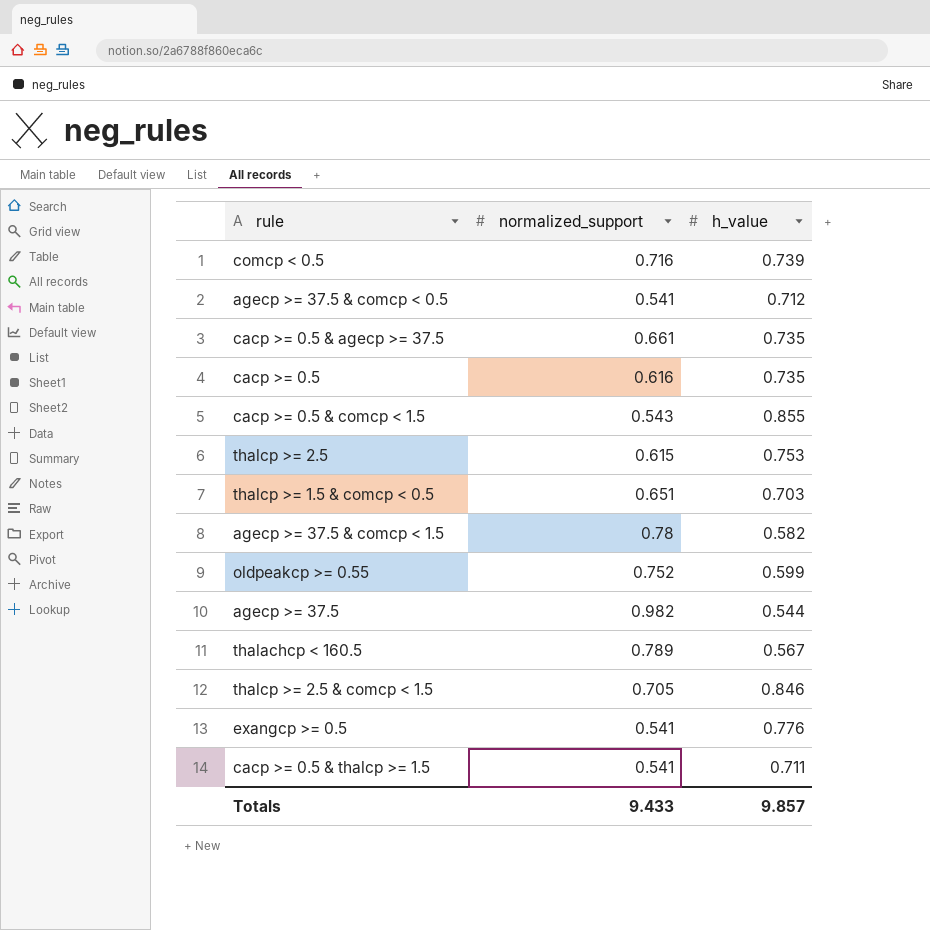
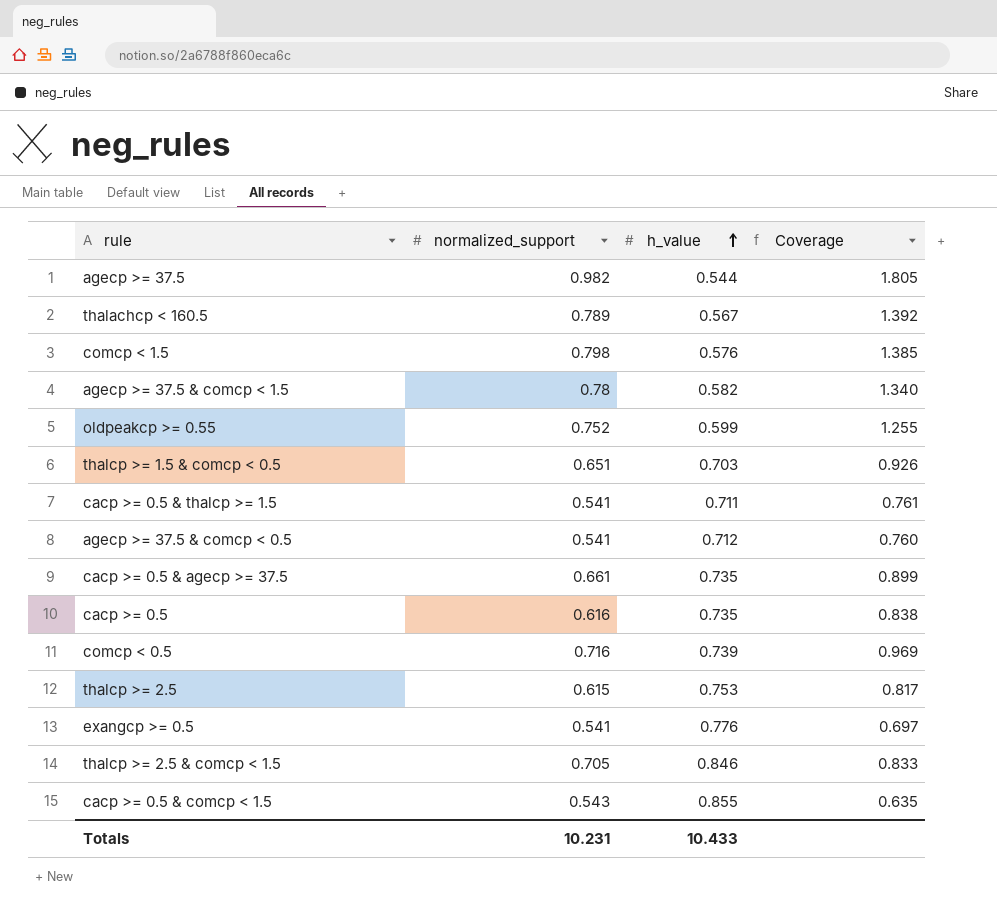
row order: none -> h_value ascending
column Coverage | formula: none -> [normalized_support] / [h_value]
row comcp < 1.5: none -> 0.798 | 0.576 | 1.385
Totals | normalized_support: 9.433 -> 10.231
Totals | h_value: 9.857 -> 10.433

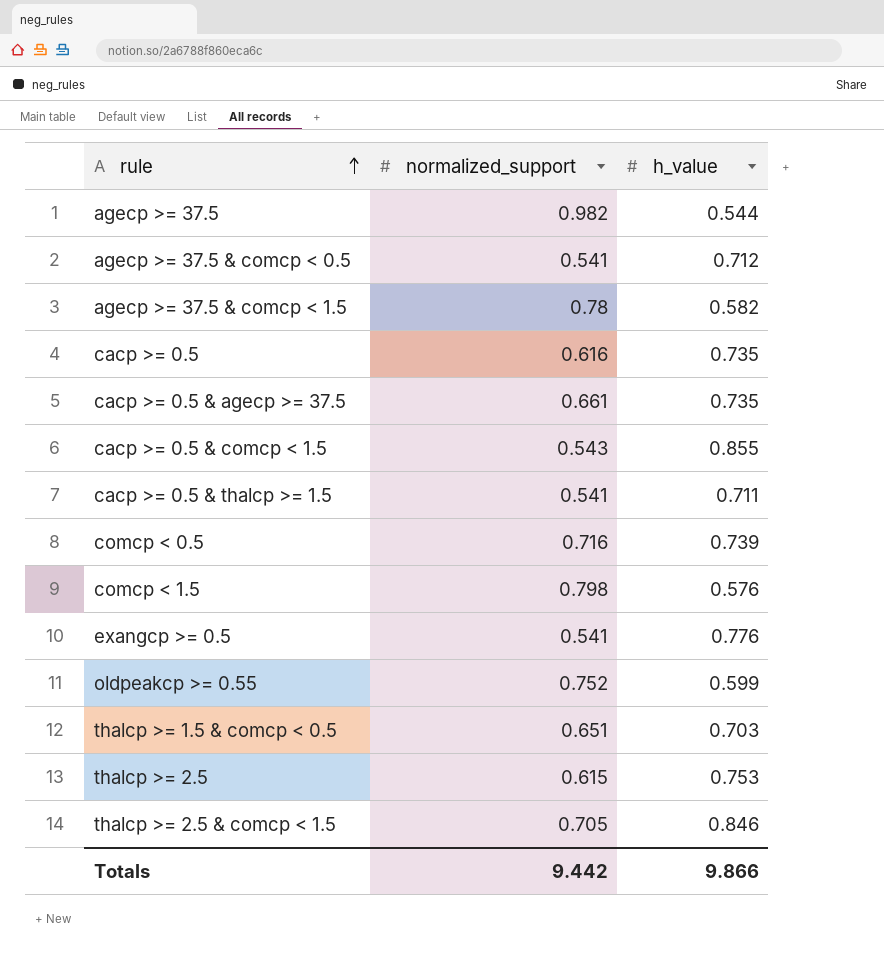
row order: h_value ascending -> rule ascending
column Coverage | formula: [normalized_support] / [h_value] -> none
row thalachcp < 160.5: 0.789 | 0.567 | 1.392 -> none
Totals | normalized_support: 10.231 -> 9.442
Totals | h_value: 10.433 -> 9.866

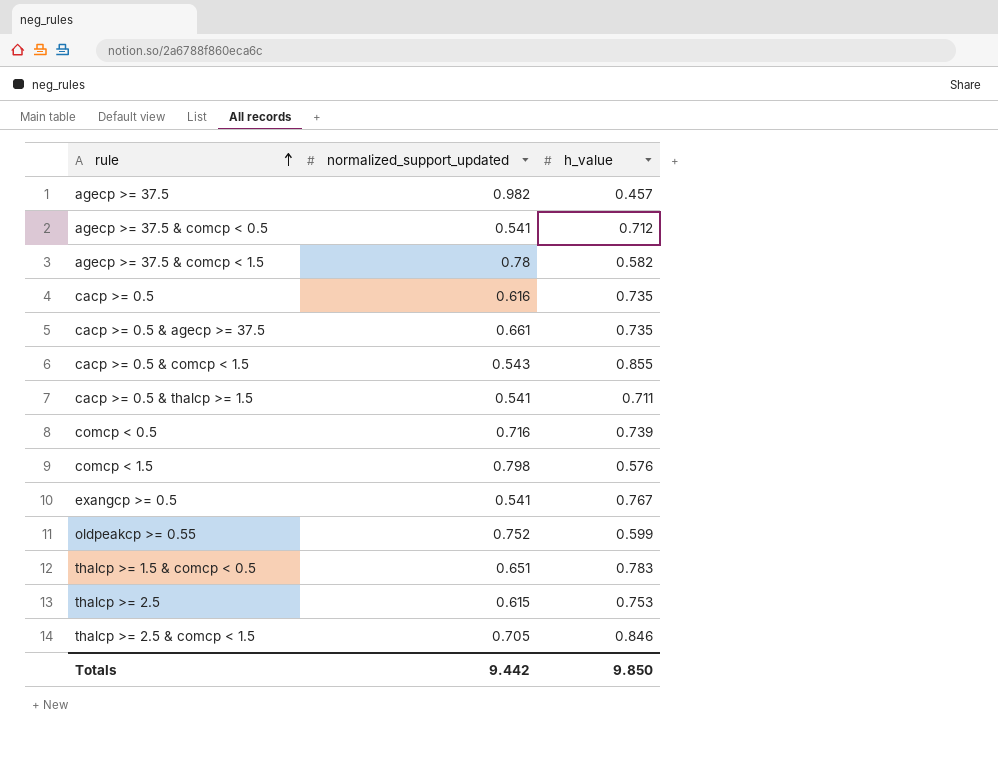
column name: normalized_support -> normalized_support_updated
agecp >= 37.5 | h_value: 0.544 -> 0.457
exangcp >= 0.5 | h_value: 0.776 -> 0.767
thalcp >= 1.5 & comcp < 0.5 | h_value: 0.703 -> 0.783
Totals | h_value: 9.866 -> 9.850

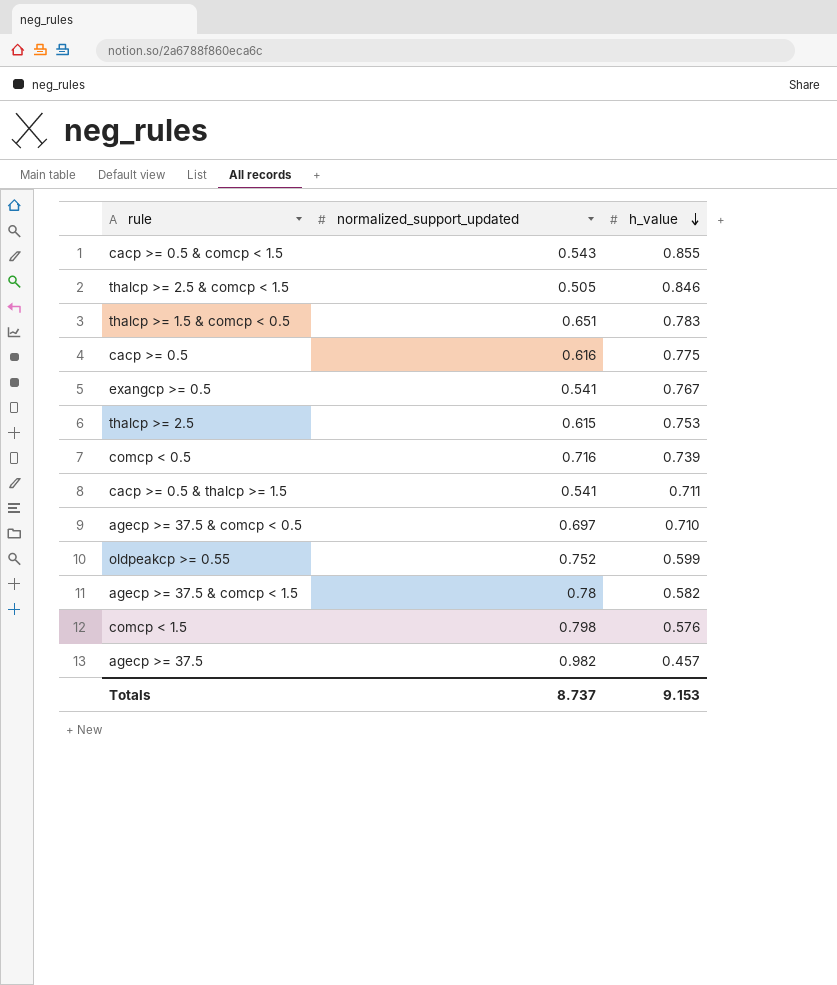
row order: rule ascending -> h_value descending
row cacp >= 0.5 & agecp >= 37.5: 0.661 | 0.735 -> none
thalcp >= 2.5 & comcp < 1.5 | normalized_support_updated: 0.705 -> 0.505
cacp >= 0.5 | h_value: 0.735 -> 0.775
agecp >= 37.5 & comcp < 0.5 | normalized_support_updated: 0.541 -> 0.697
agecp >= 37.5 & comcp < 0.5 | h_value: 0.712 -> 0.710
Totals | normalized_support_updated: 9.442 -> 8.737
Totals | h_value: 9.850 -> 9.153

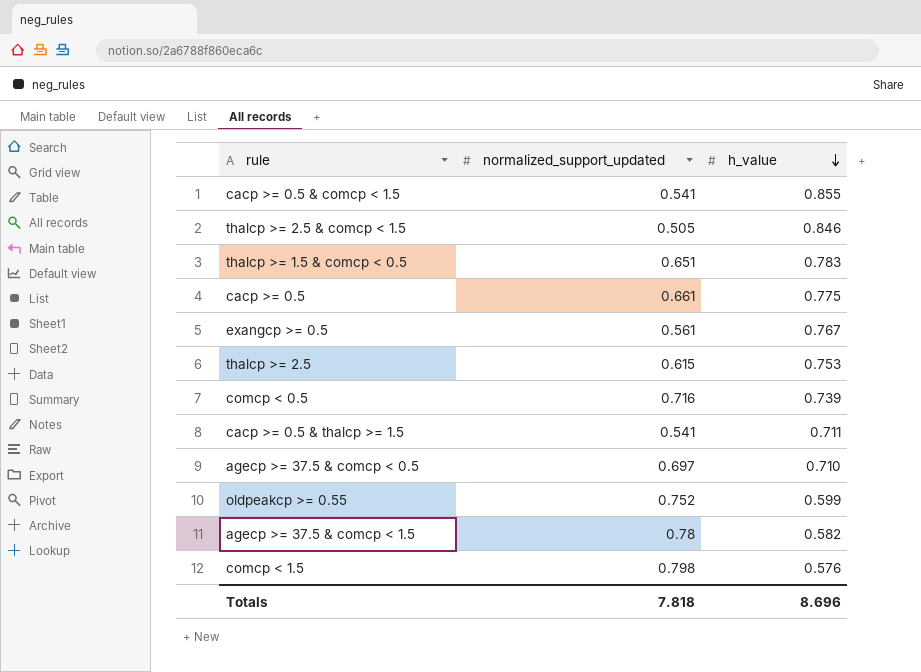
row agecp >= 37.5: 0.982 | 0.457 -> none
cacp >= 0.5 & comcp < 1.5 | normalized_support_updated: 0.543 -> 0.541
cacp >= 0.5 | normalized_support_updated: 0.616 -> 0.661
exangcp >= 0.5 | normalized_support_updated: 0.541 -> 0.561
Totals | normalized_support_updated: 8.737 -> 7.818
Totals | h_value: 9.153 -> 8.696

